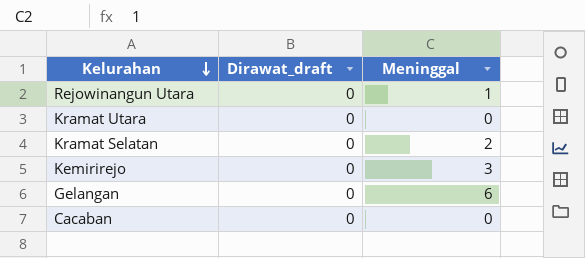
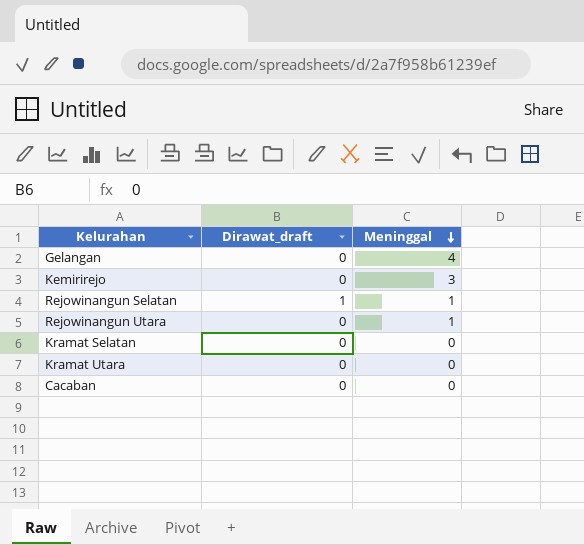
row order: Kelurahan descending -> Meninggal descending
Gelangan | Meninggal: 6 -> 4
row Rejowinangun Selatan: none -> 1 | 1
Kramat Selatan | Meninggal: 2 -> 0

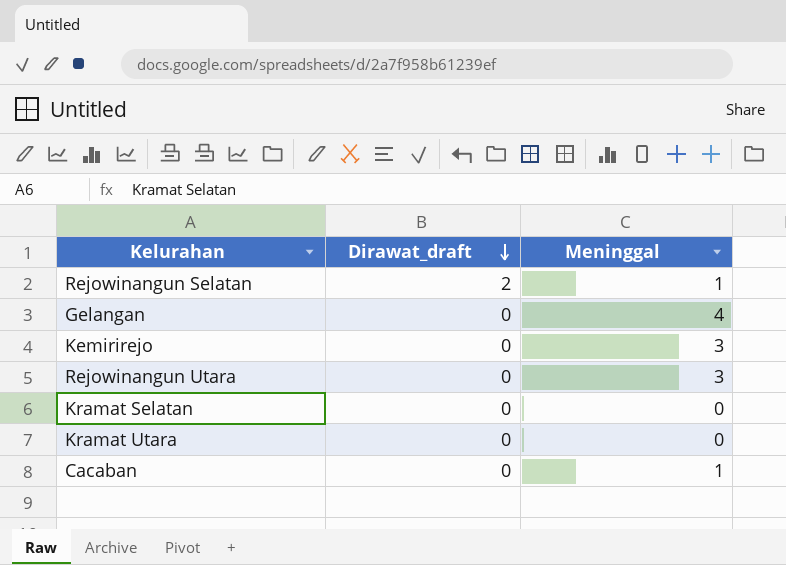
row order: Meninggal descending -> Dirawat_draft descending
Rejowinangun Selatan | Dirawat_draft: 1 -> 2
Rejowinangun Utara | Meninggal: 1 -> 3
Cacaban | Meninggal: 0 -> 1

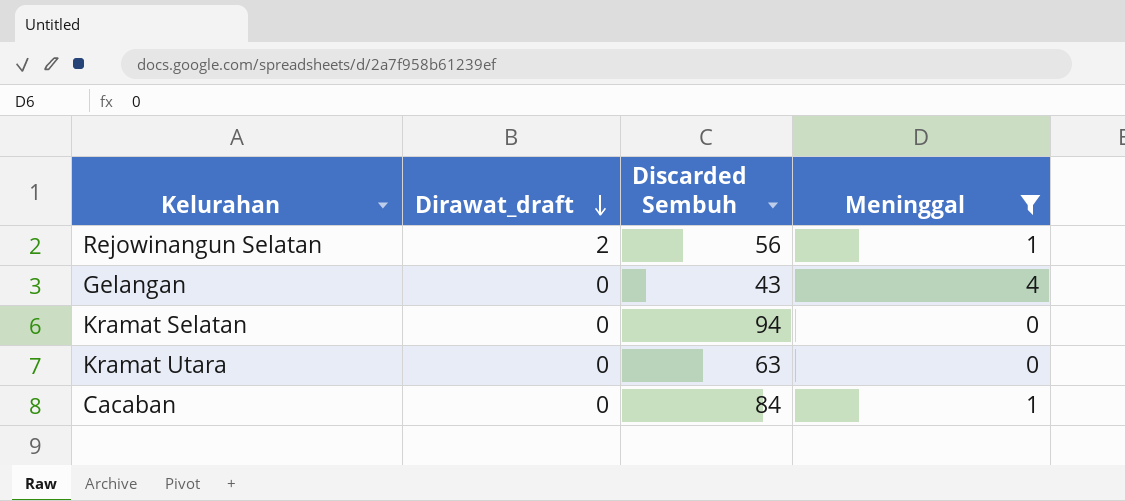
filter: none -> Meninggal != 3
column Discarded Sembuh | position: none -> 3

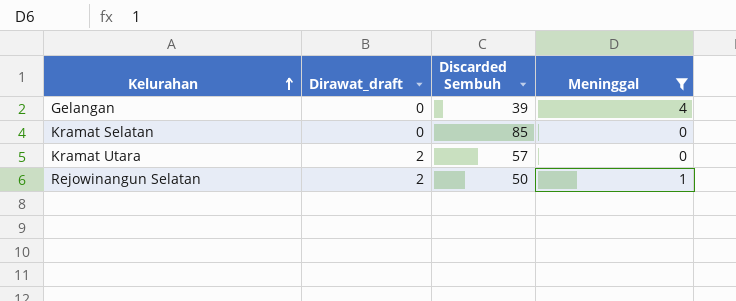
row order: Dirawat_draft descending -> Kelurahan ascending
row Cacaban: 0 | 84 | 1 -> none
Gelangan | Discarded Sembuh: 43 -> 39
Kramat Selatan | Discarded Sembuh: 94 -> 85
Kramat Utara | Dirawat_draft: 0 -> 2
Kramat Utara | Discarded Sembuh: 63 -> 57
Rejowinangun Selatan | Discarded Sembuh: 56 -> 50

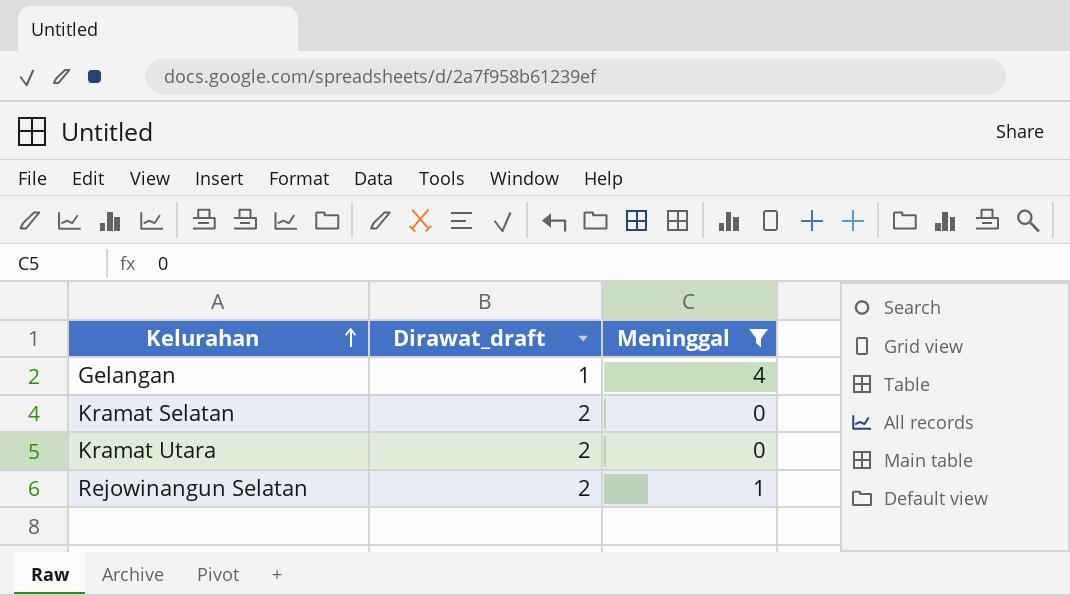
column Discarded Sembuh | position: 3 -> none
Gelangan | Dirawat_draft: 0 -> 1
Kramat Selatan | Dirawat_draft: 0 -> 2

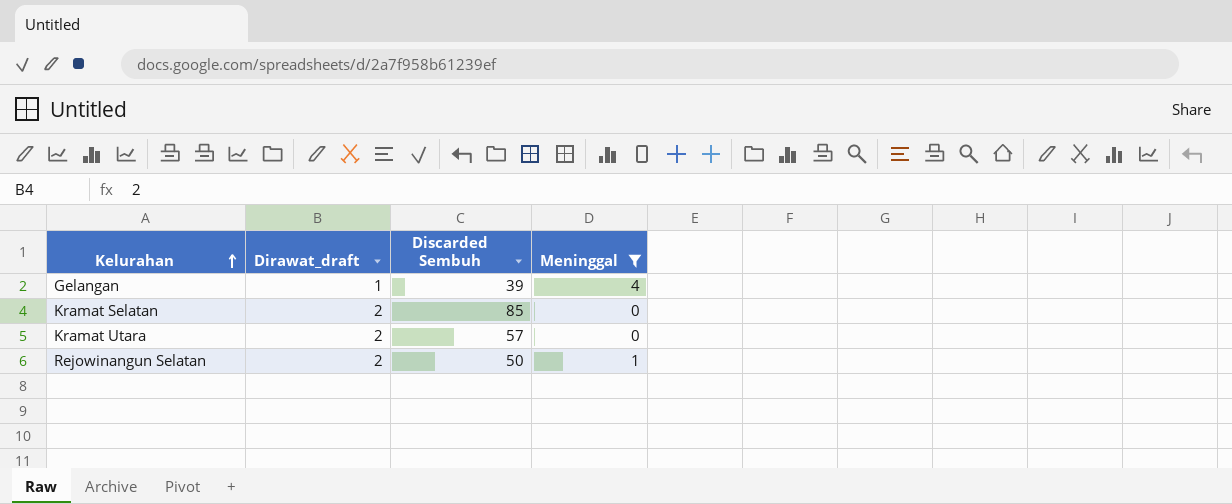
column Discarded Sembuh | position: none -> 3

